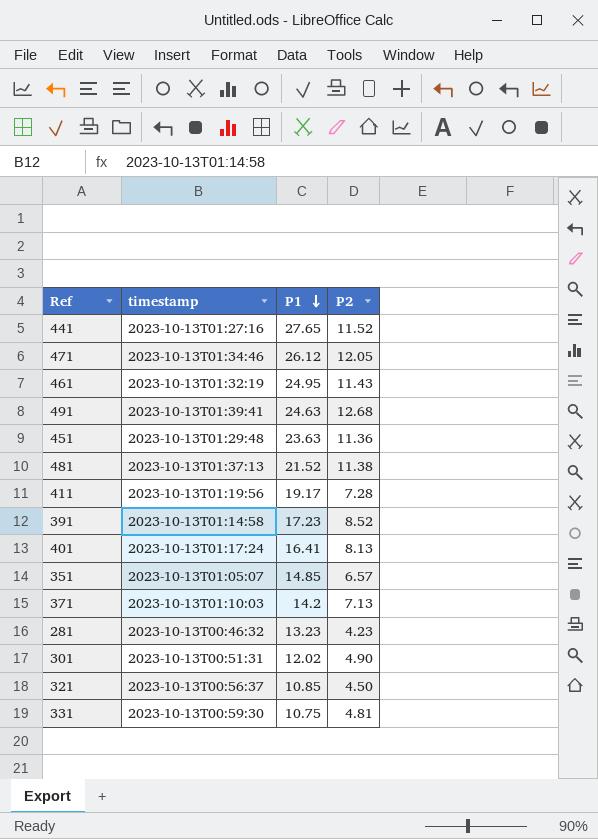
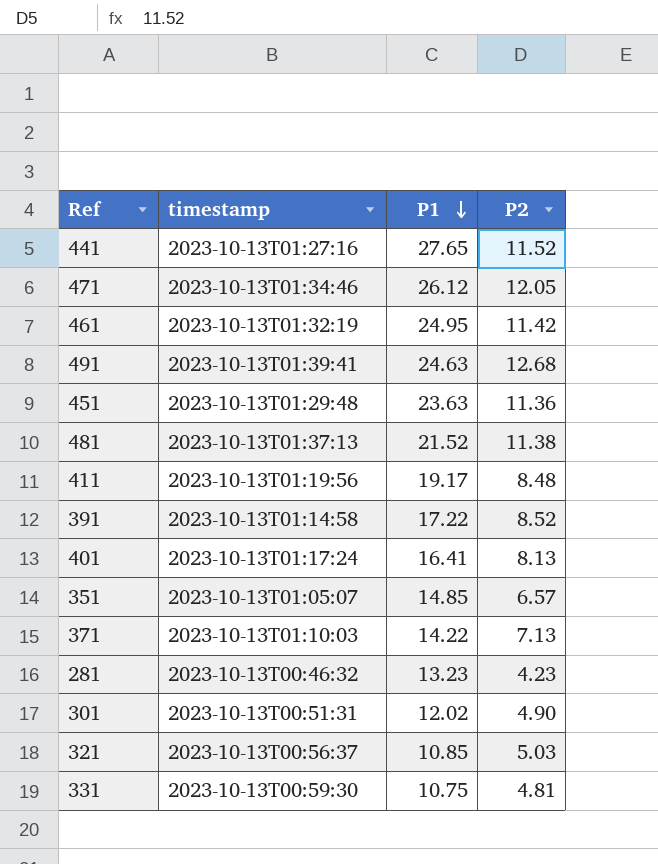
461 | P2: 11.43 -> 11.42
411 | P2: 7.28 -> 8.48
391 | P1: 17.23 -> 17.22
371 | P1: 14.2 -> 14.22
321 | P2: 4.50 -> 5.03

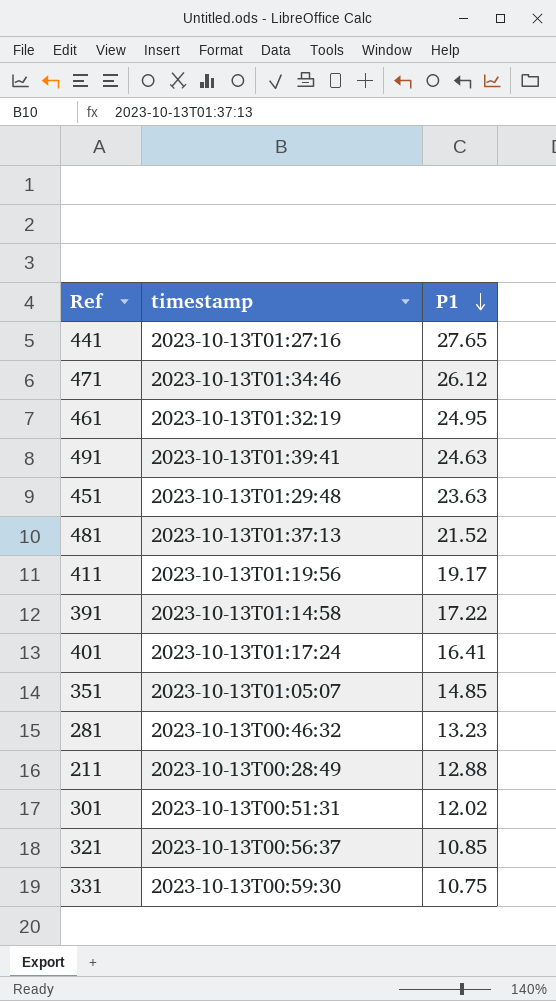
column P2 | position: 4 -> none
row 371: 2023-10-13T01:10:03 | 14.22 | 7.13 -> none
row 211: none -> 2023-10-13T00:28:49 | 12.88

